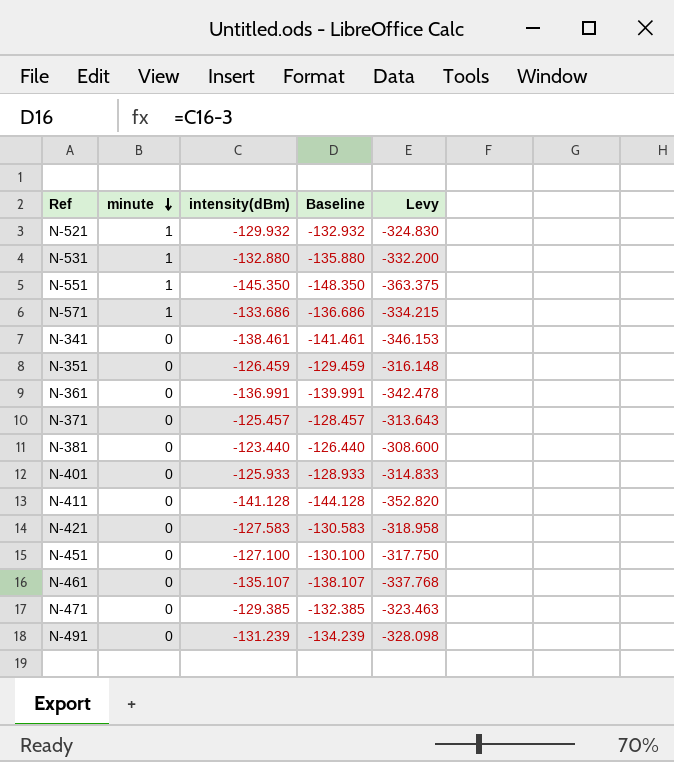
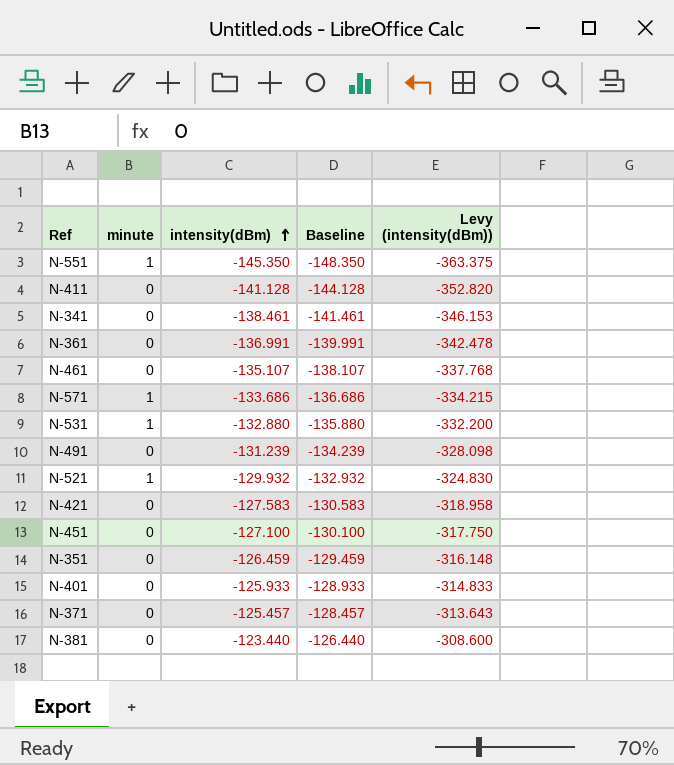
row order: minute descending -> intensity(dBm) ascending
column name: Levy -> Levy (intensity(dBm))
row N-471: 0 | -129.385 | -132.385 | -323.463 -> none

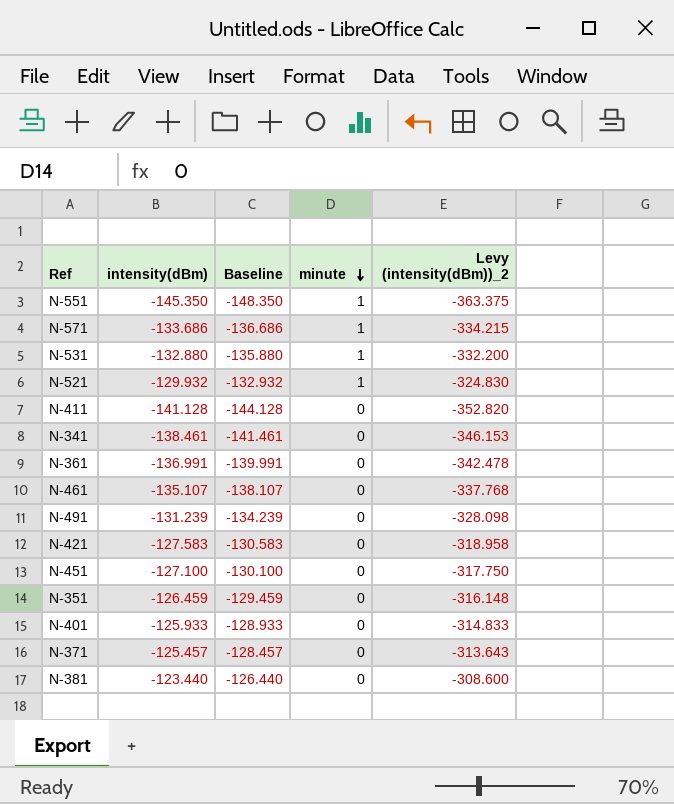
row order: intensity(dBm) ascending -> minute descending
column minute | position: 2 -> 4
column name: Levy (intensity(dBm)) -> Levy (intensity(dBm))_2

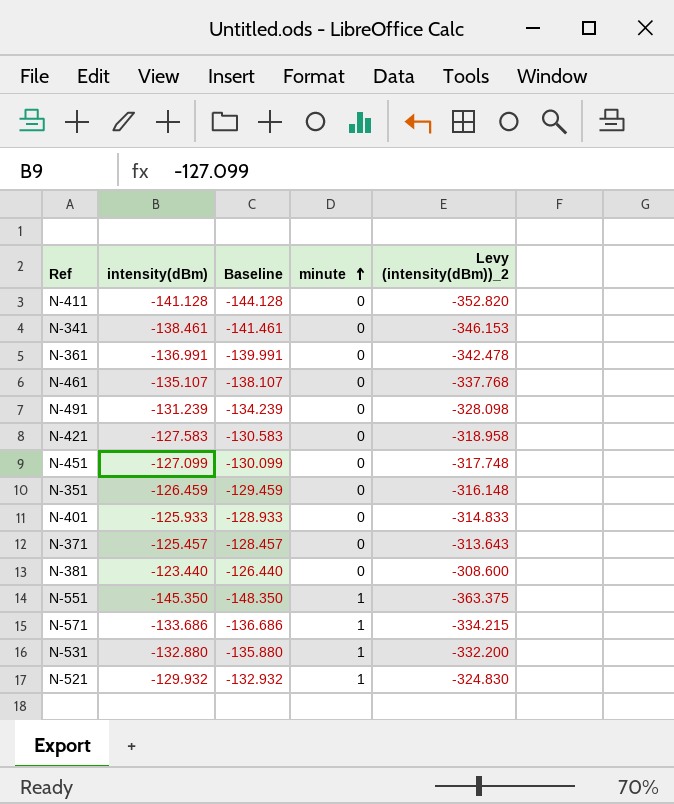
row order: minute descending -> minute ascending
N-451 | intensity(dBm): -127.100 -> -127.099
N-451 | Baseline: -130.100 -> -130.099
N-451 | Levy (intensity(dBm))_2: -317.750 -> -317.748

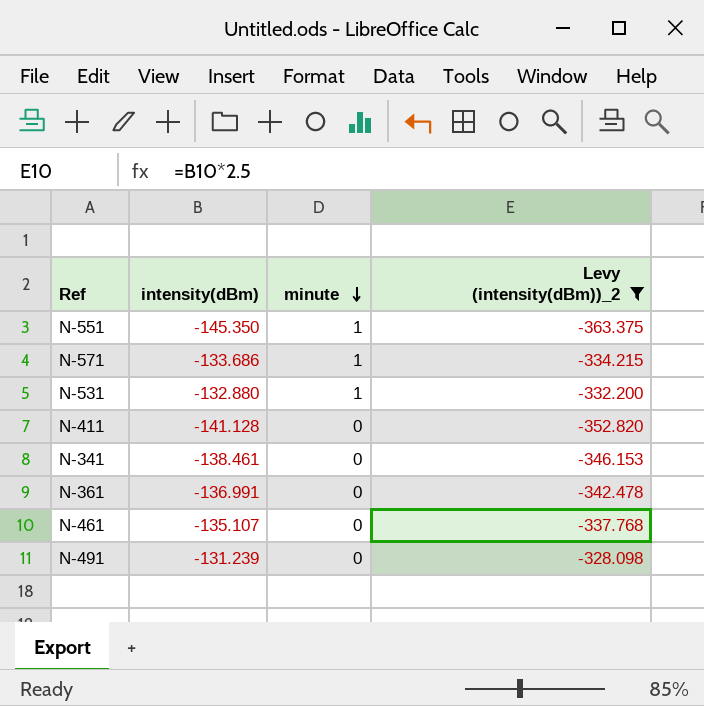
filter: none -> Levy (intensity(dBm))_2 <= -328.098
row order: minute ascending -> minute descending
column Baseline | formula: [intensity(dBm)] - 3 -> none

